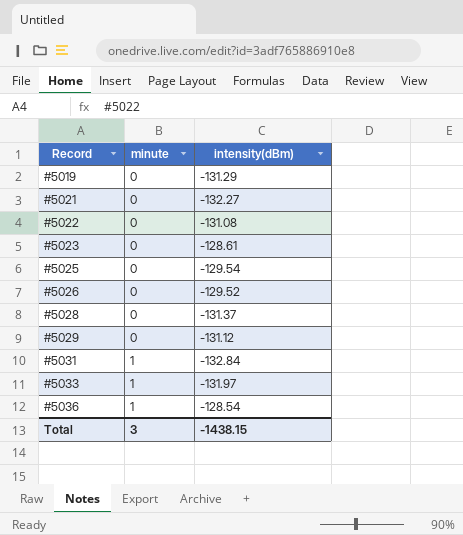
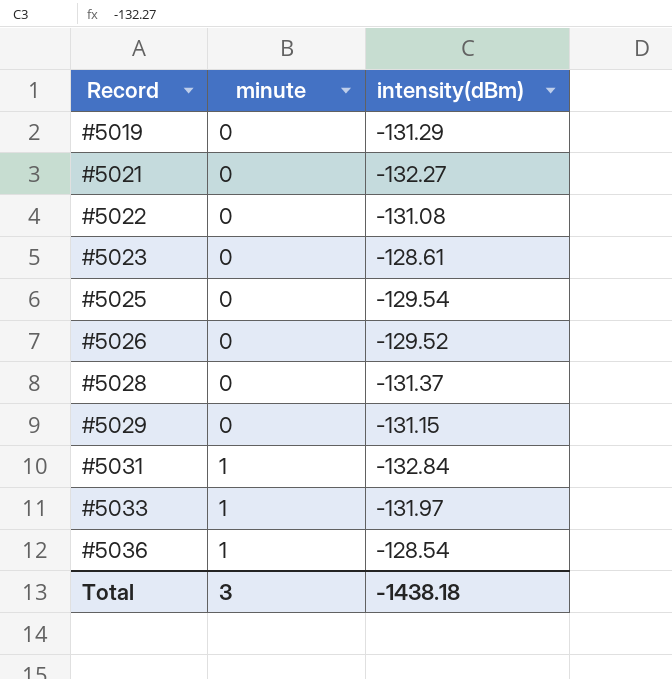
#5029 | intensity(dBm): -131.12 -> -131.15
Total | intensity(dBm): -1438.15 -> -1438.18

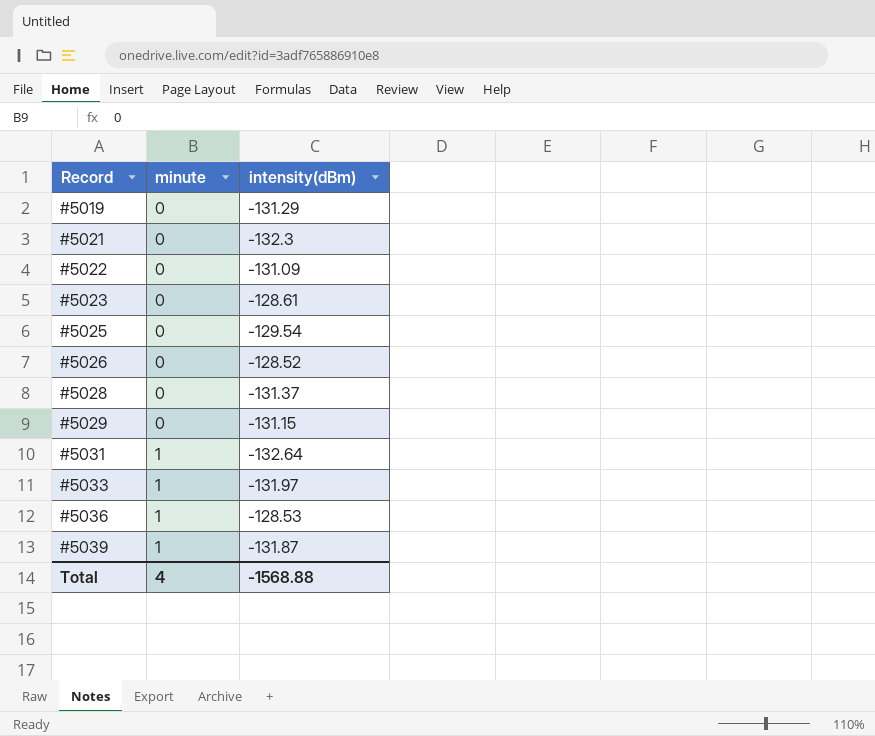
#5021 | intensity(dBm): -132.27 -> -132.3
#5022 | intensity(dBm): -131.08 -> -131.09
#5026 | intensity(dBm): -129.52 -> -128.52
#5031 | intensity(dBm): -132.84 -> -132.64
#5036 | intensity(dBm): -128.54 -> -128.53
row #5039: none -> 1 | -131.87
Total | minute: 3 -> 4
Total | intensity(dBm): -1438.18 -> -1568.88

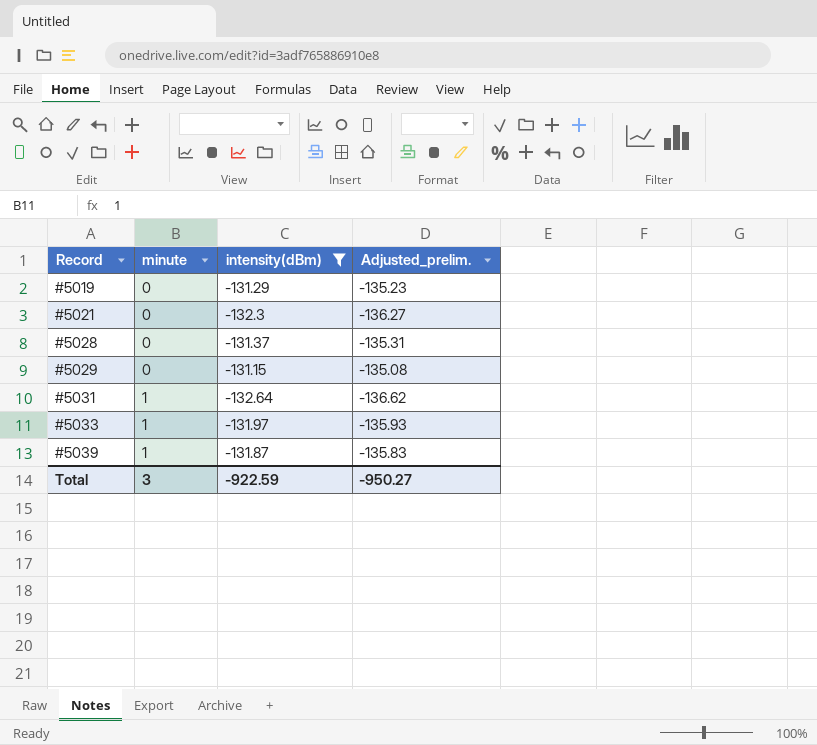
filter: none -> intensity(dBm) <= -131.15
column Adjusted_prelim. | formula: none -> [intensity(dBm)] * 1.03
Total | minute: 4 -> 3
Total | intensity(dBm): -1568.88 -> -922.59

